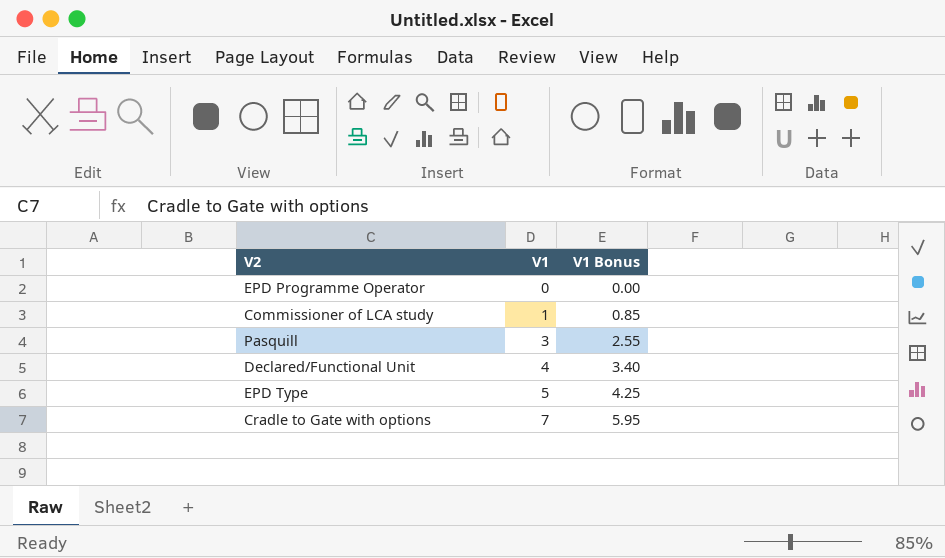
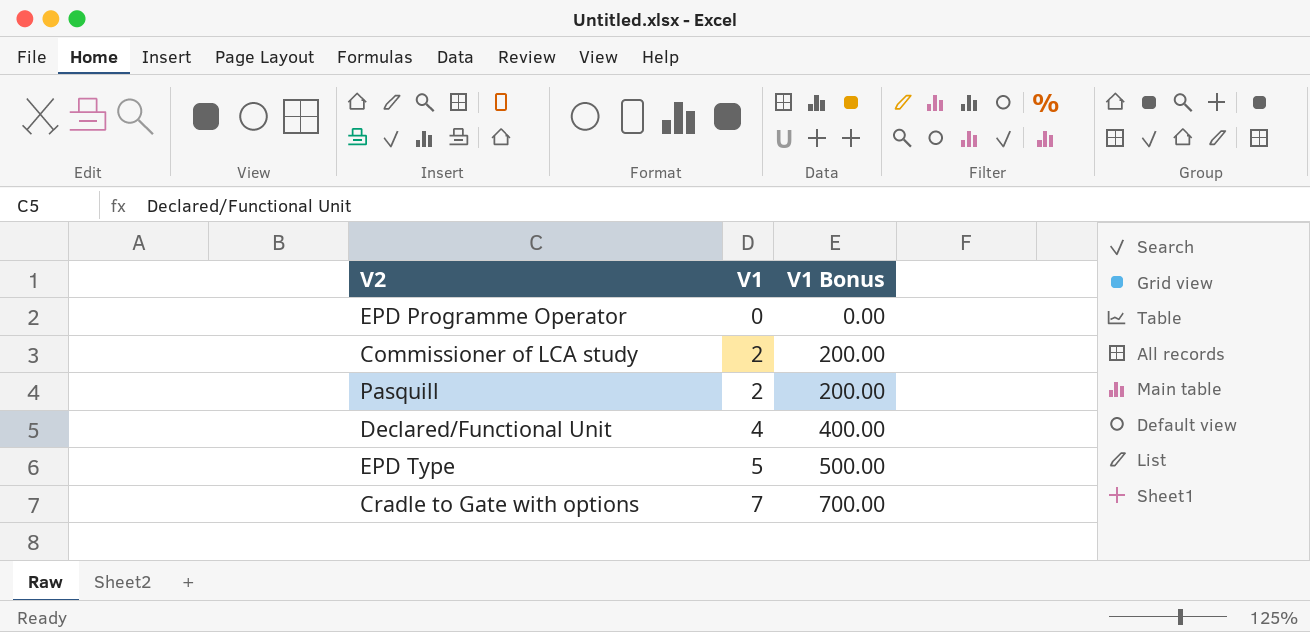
column V1 Bonus | formula: [V1] * 0.85 -> [V1] * 100
Commissioner of LCA study | V1: 1 -> 2
Pasquill | V1: 3 -> 2

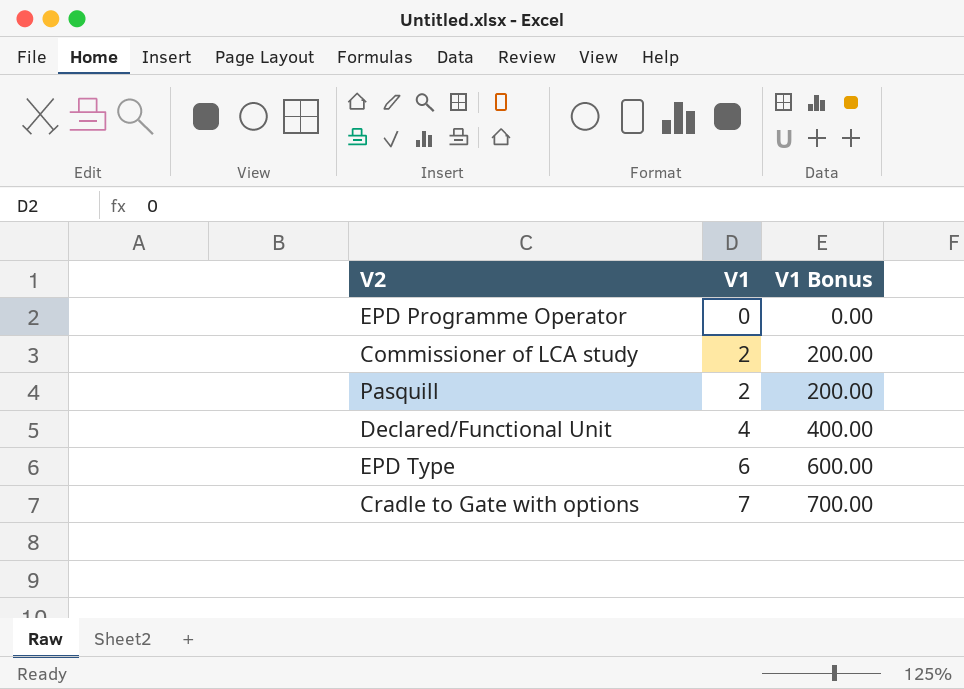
EPD Type | V1: 5 -> 6
EPD Type | V1 Bonus: 500.00 -> 600.00

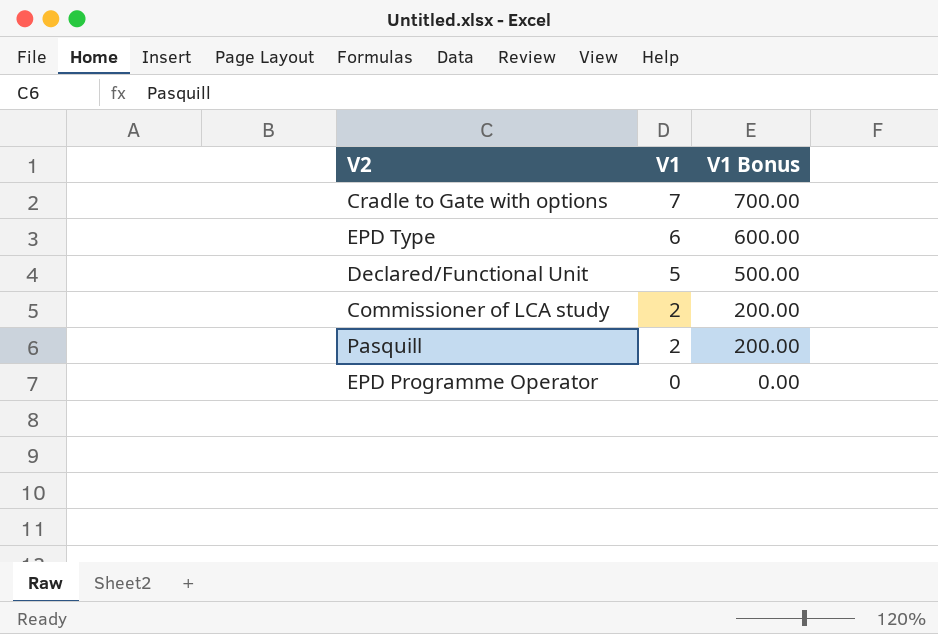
row order: V1 ascending -> V1 descending
Declared/Functional Unit | V1: 4 -> 5
Declared/Functional Unit | V1 Bonus: 400.00 -> 500.00

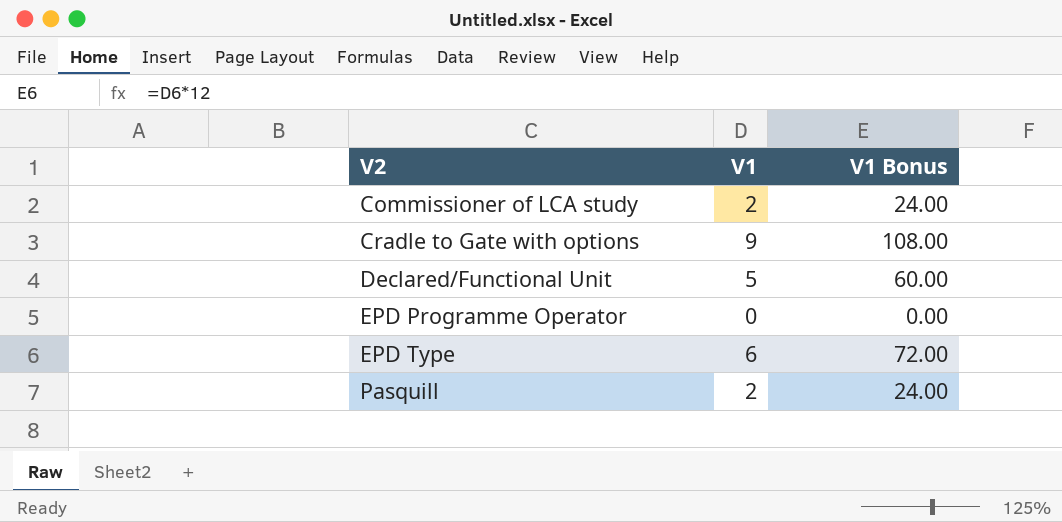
row order: V1 descending -> V2 ascending
column V1 Bonus | formula: [V1] * 100 -> [V1] * 12
Cradle to Gate with options | V1: 7 -> 9

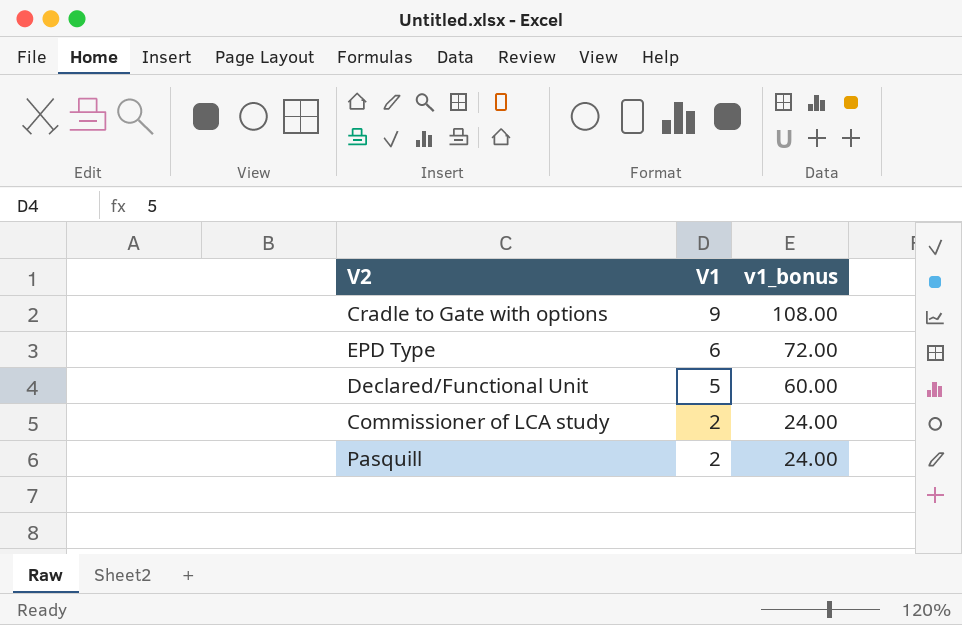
row order: V2 ascending -> V1 descending
column name: V1 Bonus -> v1_bonus
row EPD Programme Operator: 0 | 0.00 -> none

